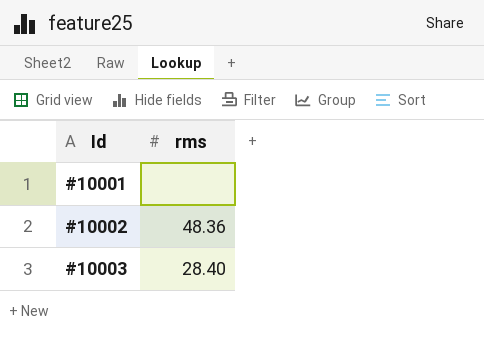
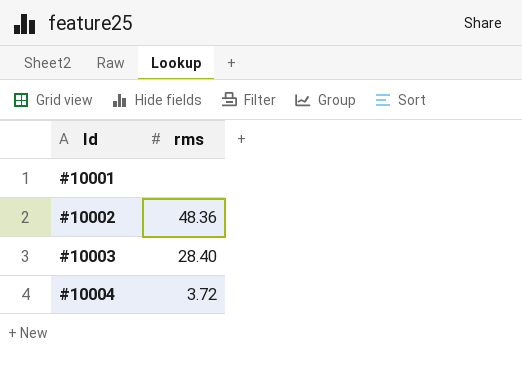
row #10004: none -> 3.72

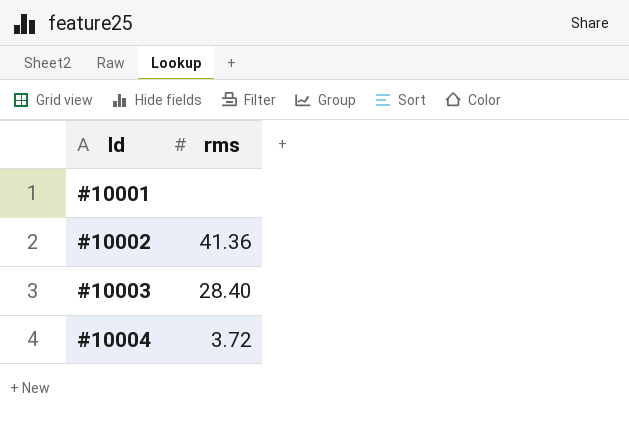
#10002 | rms: 48.36 -> 41.36

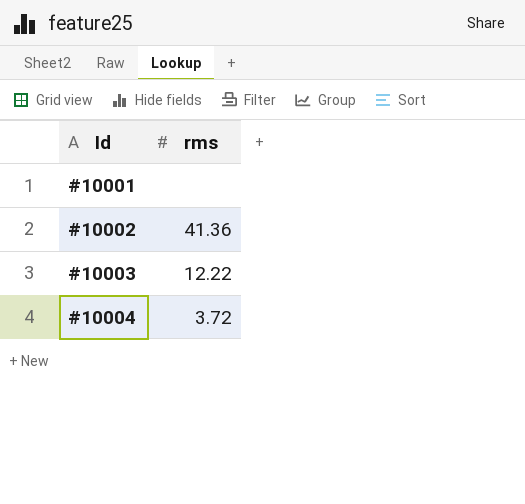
#10003 | rms: 28.40 -> 12.22

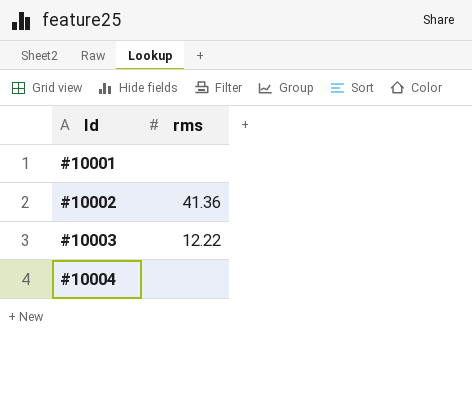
#10004 | rms: 3.72 -> none

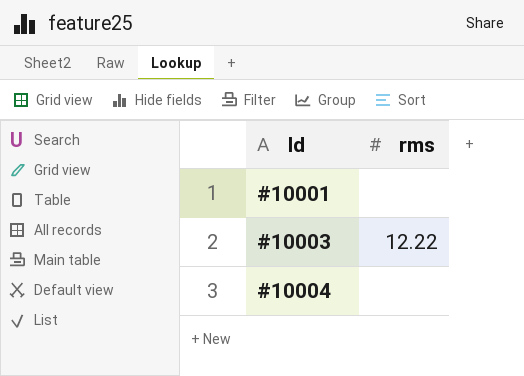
row #10002: 41.36 -> none

